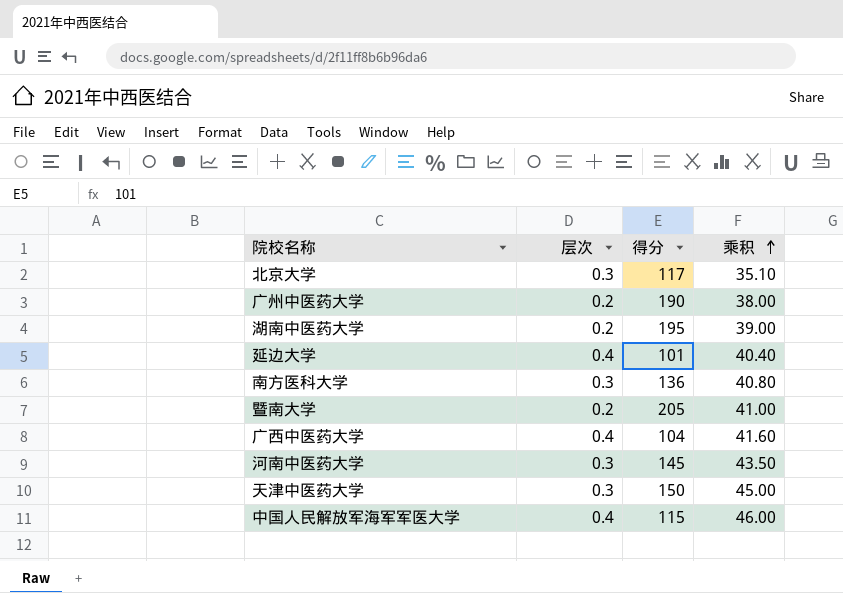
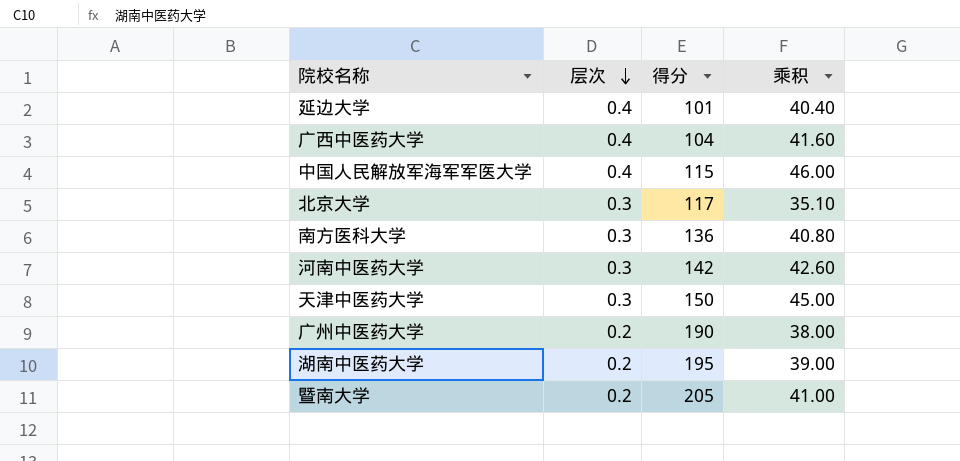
row order: 乘积 ascending -> 层次 descending
河南中医药大学 | 得分: 145 -> 142
河南中医药大学 | 乘积: 43.50 -> 42.60

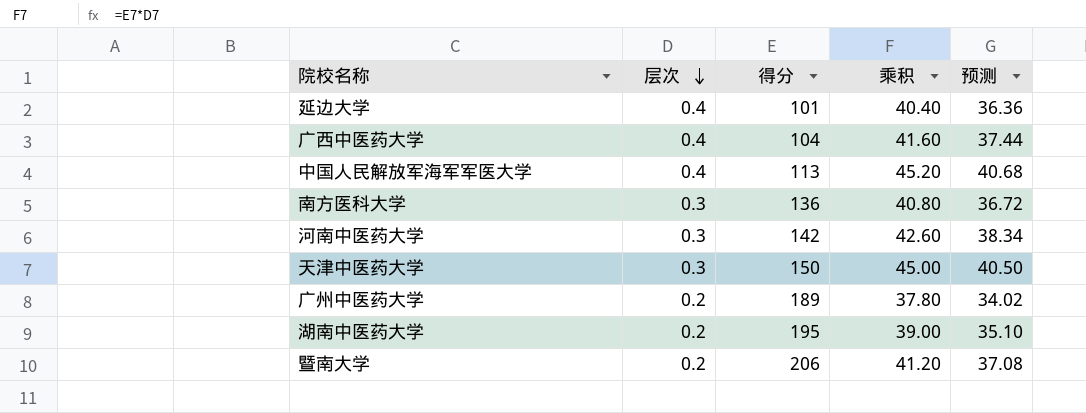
column 预测 | formula: none -> [乘积] * 0.9
row 北京大学: 0.3 | 117 | 35.10 -> none
中国人民解放军海军军医大学 | 得分: 115 -> 113
中国人民解放军海军军医大学 | 乘积: 46.00 -> 45.20
广州中医药大学 | 得分: 190 -> 189
广州中医药大学 | 乘积: 38.00 -> 37.80
暨南大学 | 得分: 205 -> 206
暨南大学 | 乘积: 41.00 -> 41.20

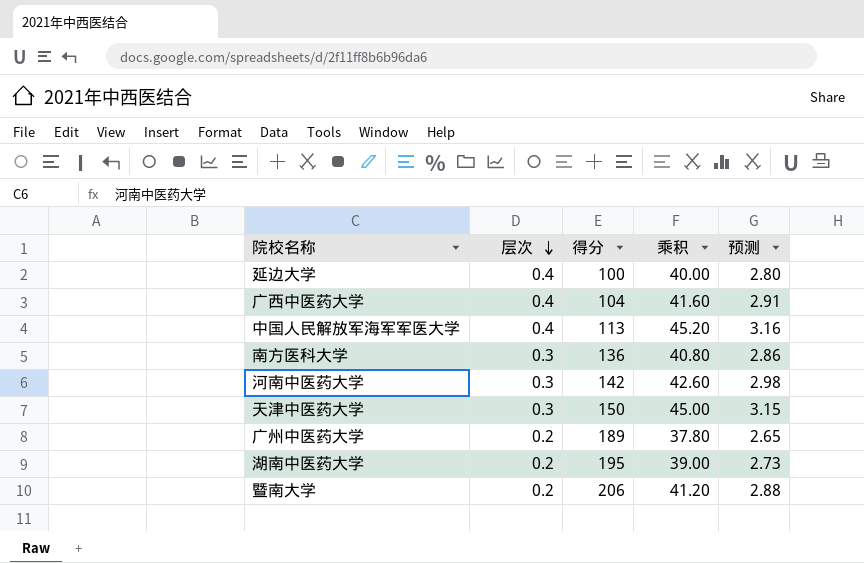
column 预测 | formula: [乘积] * 0.9 -> [乘积] * 0.07
延边大学 | 得分: 101 -> 100
延边大学 | 乘积: 40.40 -> 40.00

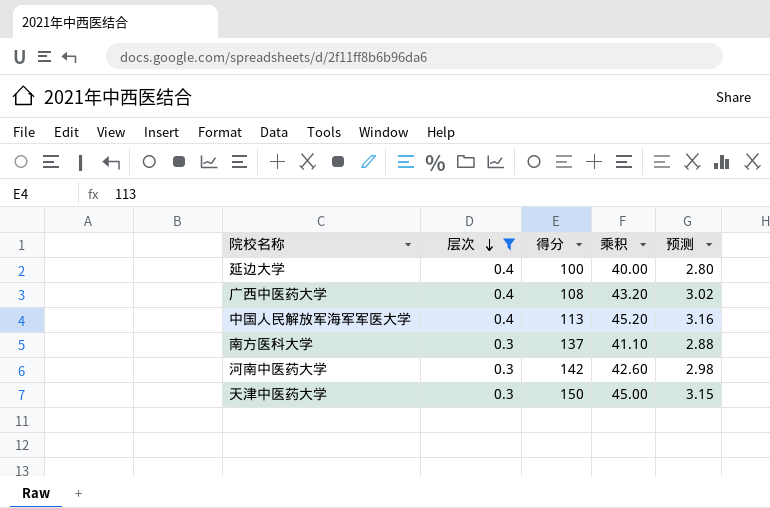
filter: none -> 层次 != 0.2
广西中医药大学 | 得分: 104 -> 108
广西中医药大学 | 乘积: 41.60 -> 43.20
广西中医药大学 | 预测: 2.91 -> 3.02
南方医科大学 | 得分: 136 -> 137
南方医科大学 | 乘积: 40.80 -> 41.10
南方医科大学 | 预测: 2.86 -> 2.88

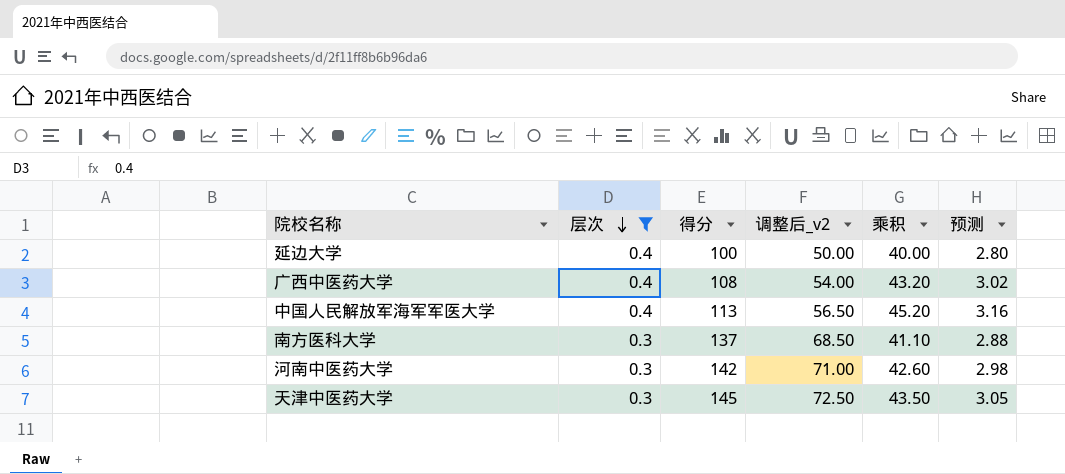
column 调整后_v2 | formula: none -> [得分] * 0.5
天津中医药大学 | 得分: 150 -> 145
天津中医药大学 | 乘积: 45.00 -> 43.50
天津中医药大学 | 预测: 3.15 -> 3.05

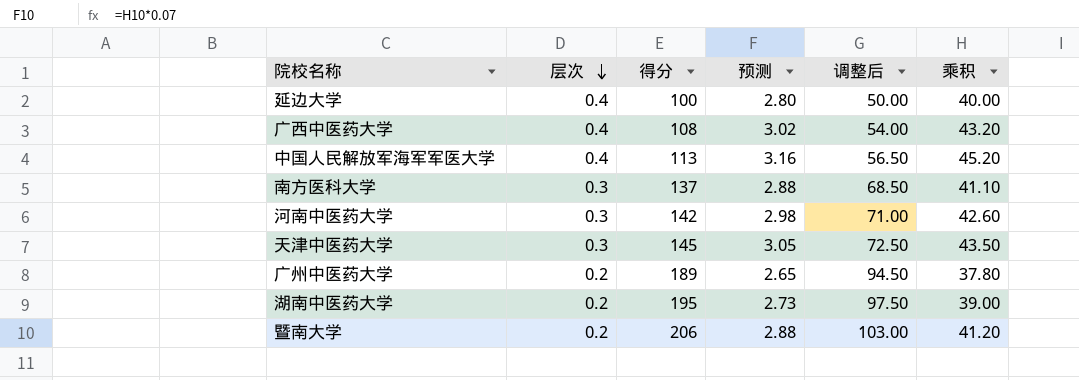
filter: 层次 != 0.2 -> none
column 预测 | position: 6 -> 4
column name: 调整后_v2 -> 调整后

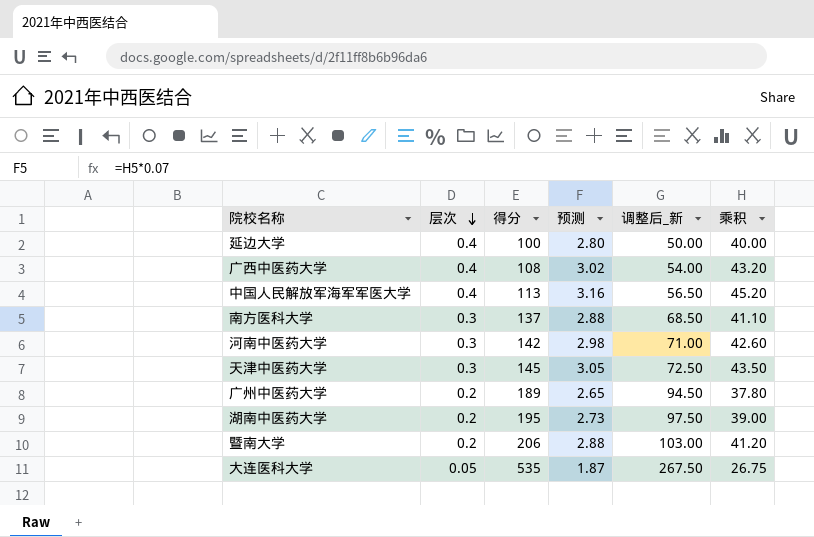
column name: 调整后 -> 调整后_新
row 大连医科大学: none -> 0.05 | 535 | 1.87 | 267.50 | 26.75

